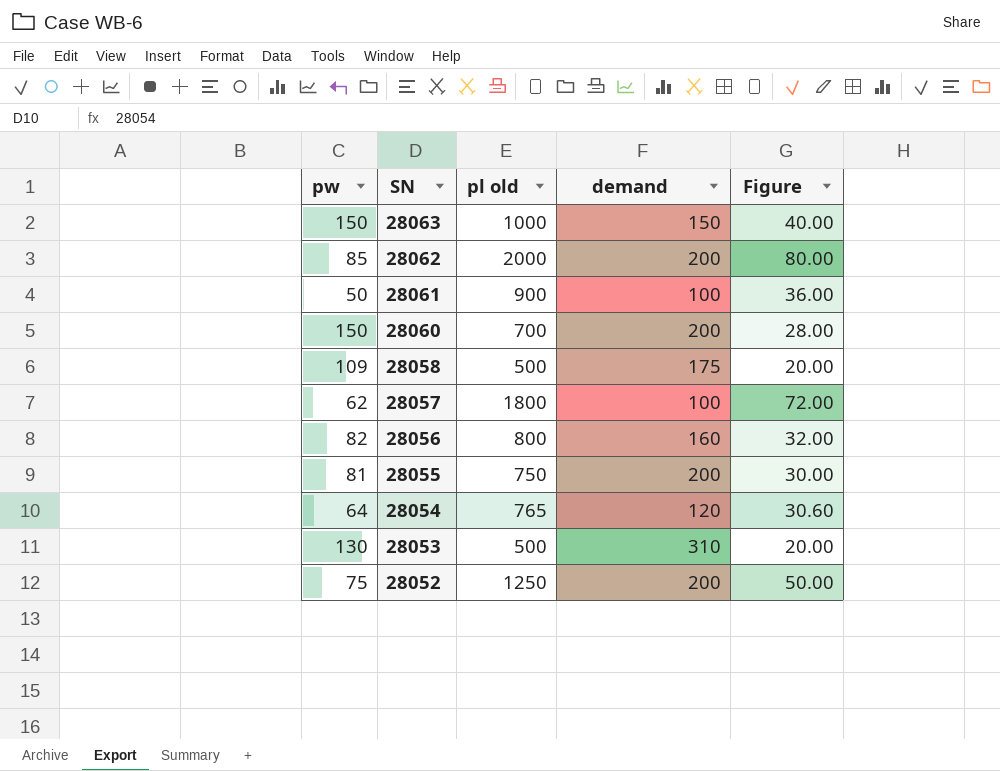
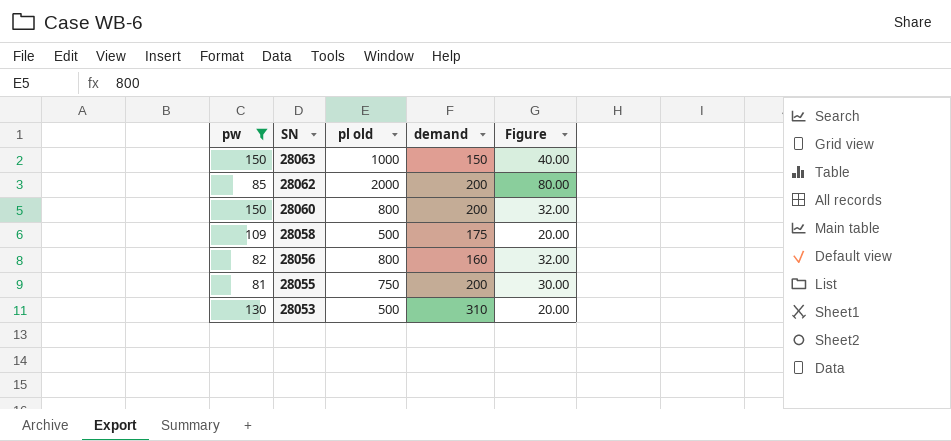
filter: none -> pw >= 81
28060 | pl old: 700 -> 800
28060 | Figure: 28.00 -> 32.00

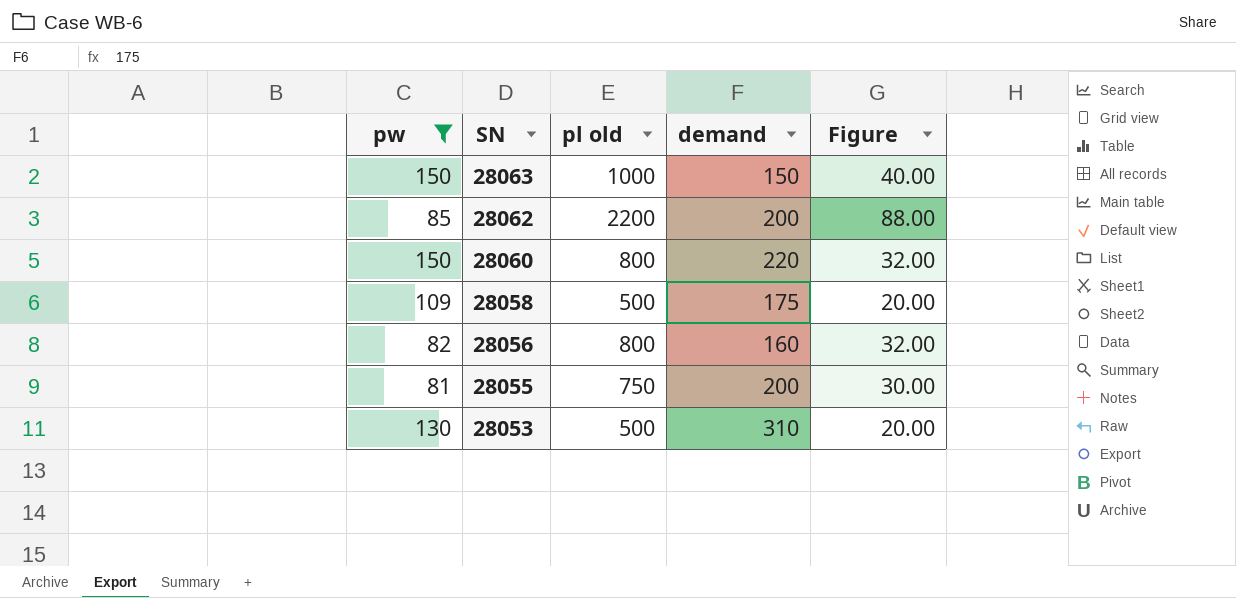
28062 | pl old: 2000 -> 2200
28062 | Figure: 80.00 -> 88.00
28060 | demand: 200 -> 220

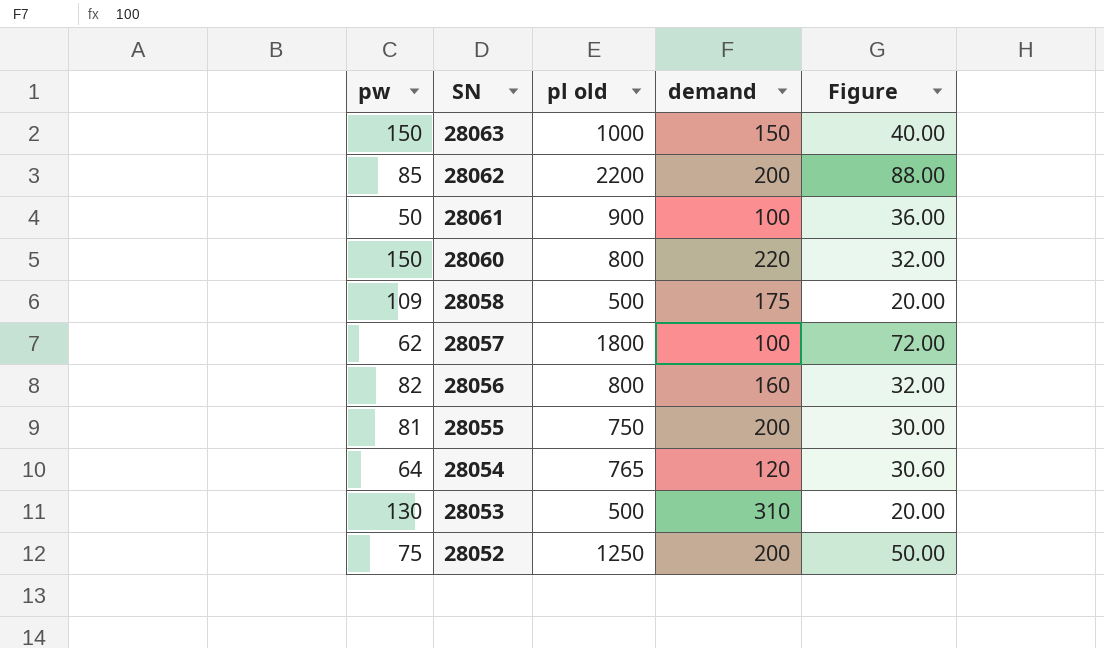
filter: pw >= 81 -> none

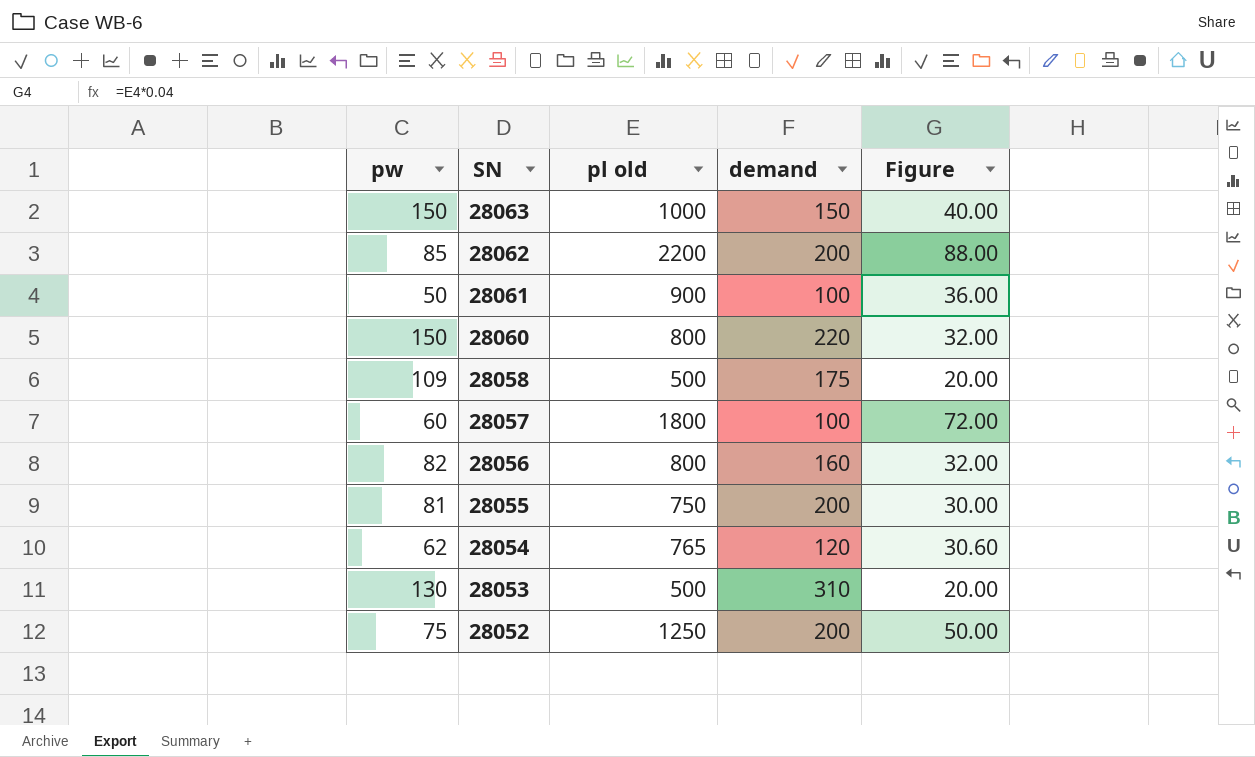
28057 | pw: 62 -> 60
28054 | pw: 64 -> 62

